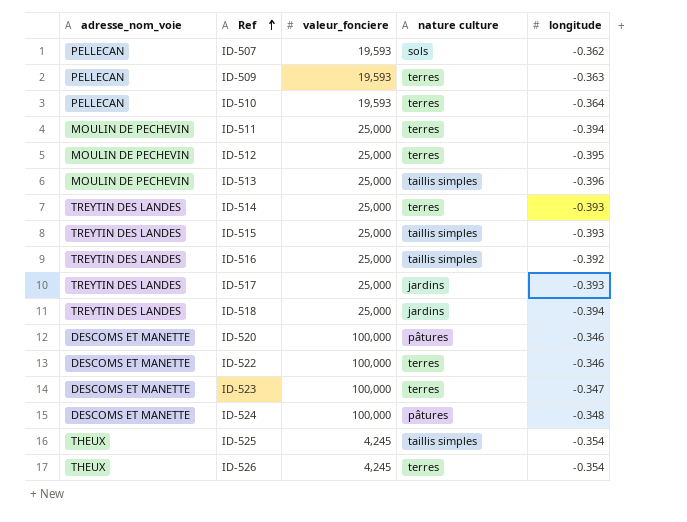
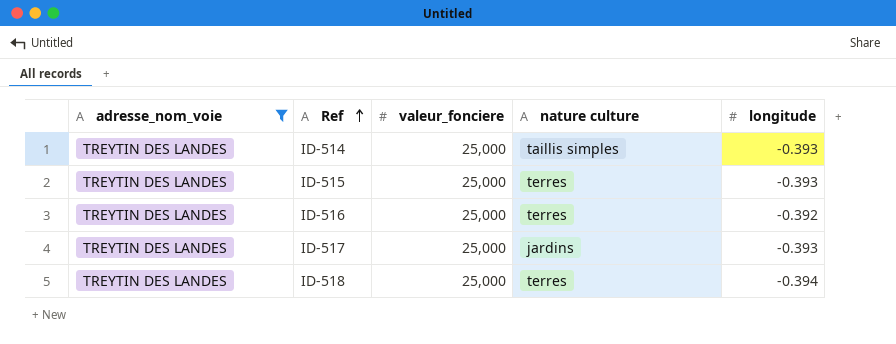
filter: none -> adresse_nom_voie = TREYTIN DES LANDES
ID-514 | nature culture: terres -> taillis simples
ID-515 | nature culture: taillis simples -> terres
ID-516 | nature culture: taillis simples -> terres
ID-518 | nature culture: jardins -> terres

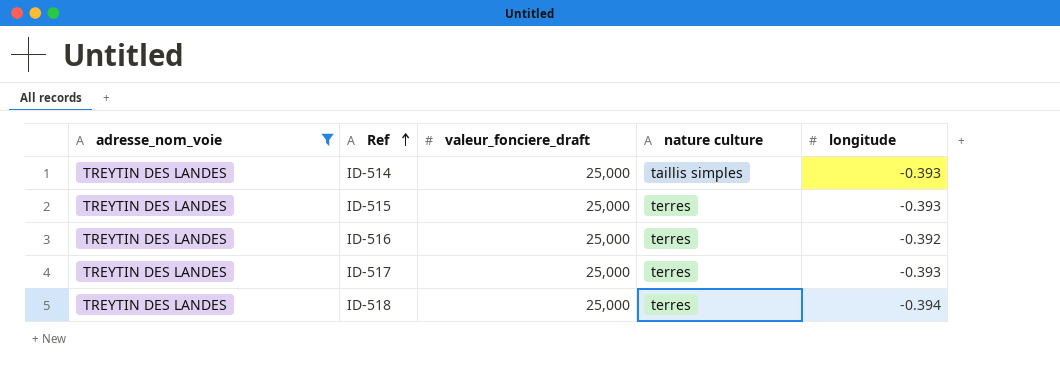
column name: valeur_fonciere -> valeur_fonciere_draft
ID-517 | nature culture: jardins -> terres

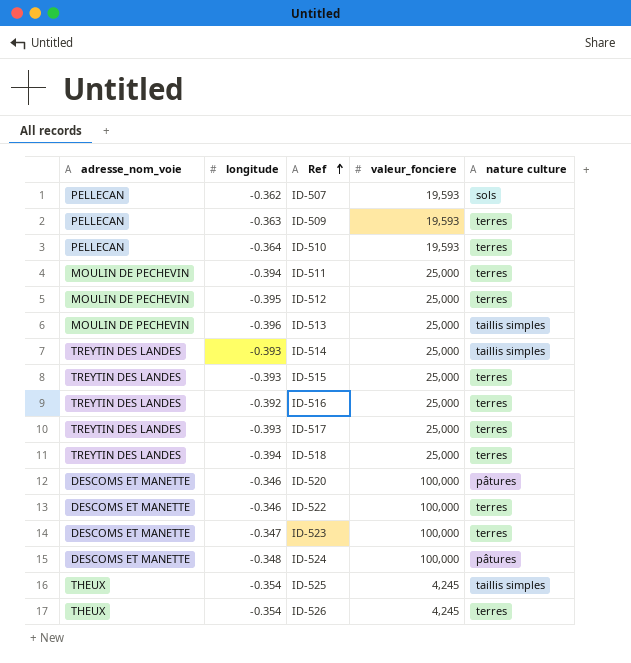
filter: adresse_nom_voie = TREYTIN DES LANDES -> none
column longitude | position: 5 -> 2
column name: valeur_fonciere_draft -> valeur_fonciere

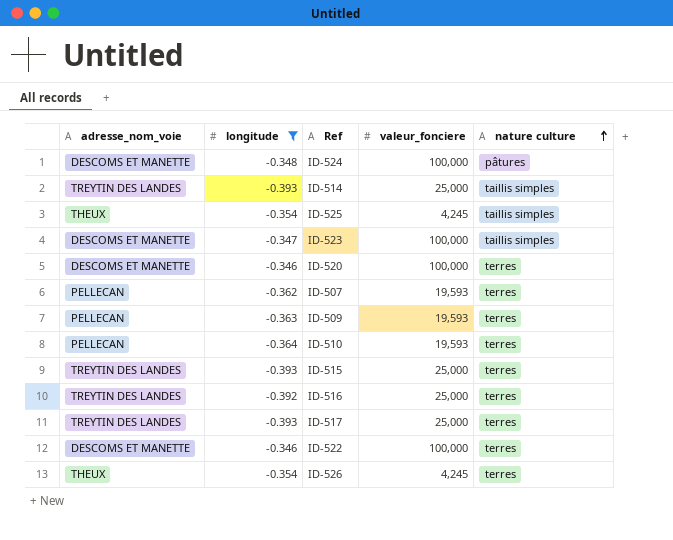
filter: none -> longitude >= -0.393
row order: Ref ascending -> nature culture ascending
ID-523 | nature culture: terres -> taillis simples
ID-520 | nature culture: pâtures -> terres
ID-507 | nature culture: sols -> terres

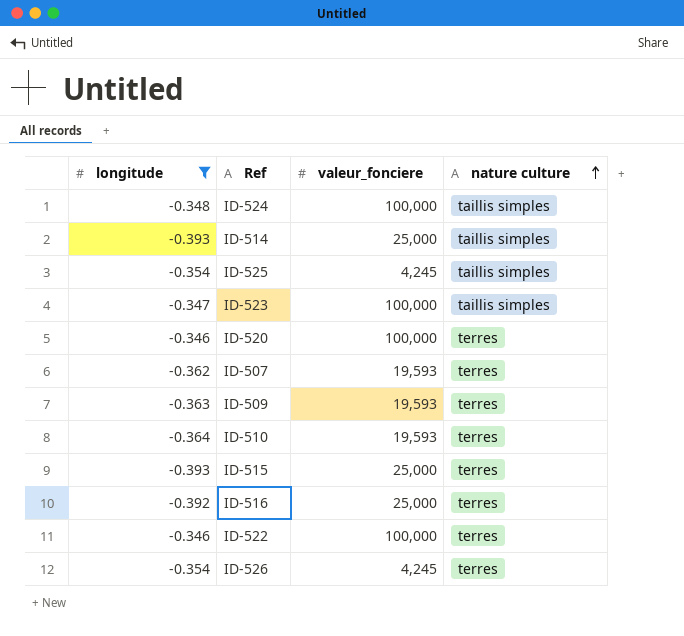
column adresse_nom_voie | position: 1 -> none
row ID-517: TREYTIN DES LANDES | -0.393 | 25,000 | terres -> none
ID-524 | nature culture: pâtures -> taillis simples

